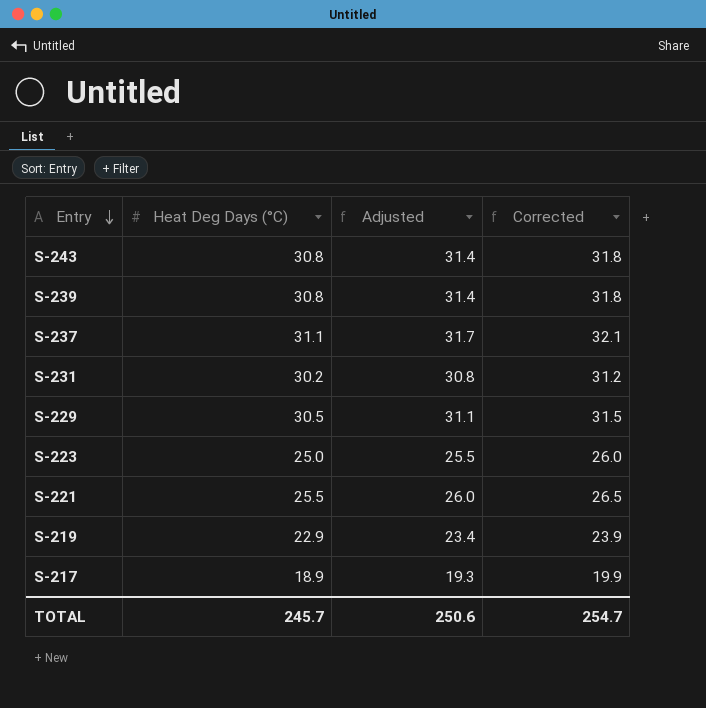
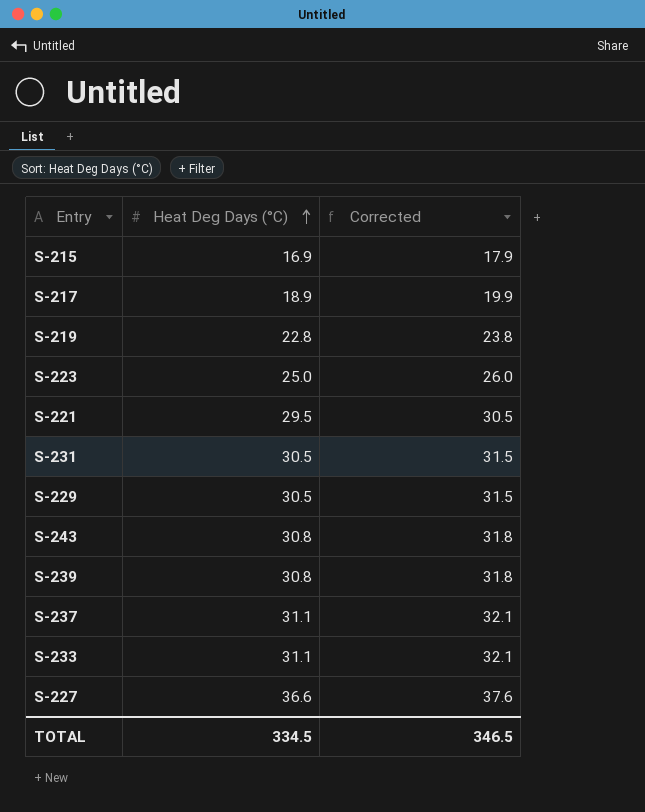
row order: Entry descending -> Heat Deg Days (°C) ascending
column Adjusted | formula: [Heat Deg Days (°C)] * 1.02 -> none
row S-215: none -> 16.9 | 17.9
S-219 | Heat Deg Days (°C): 22.9 -> 22.8
S-219 | Corrected: 23.9 -> 23.8
S-221 | Heat Deg Days (°C): 25.5 -> 29.5
S-221 | Corrected: 26.5 -> 30.5
S-231 | Heat Deg Days (°C): 30.2 -> 30.5
S-231 | Corrected: 31.2 -> 31.5
row S-233: none -> 31.1 | 32.1
row S-227: none -> 36.6 | 37.6
TOTAL | Heat Deg Days (°C): 245.7 -> 334.5
TOTAL | Corrected: 254.7 -> 346.5

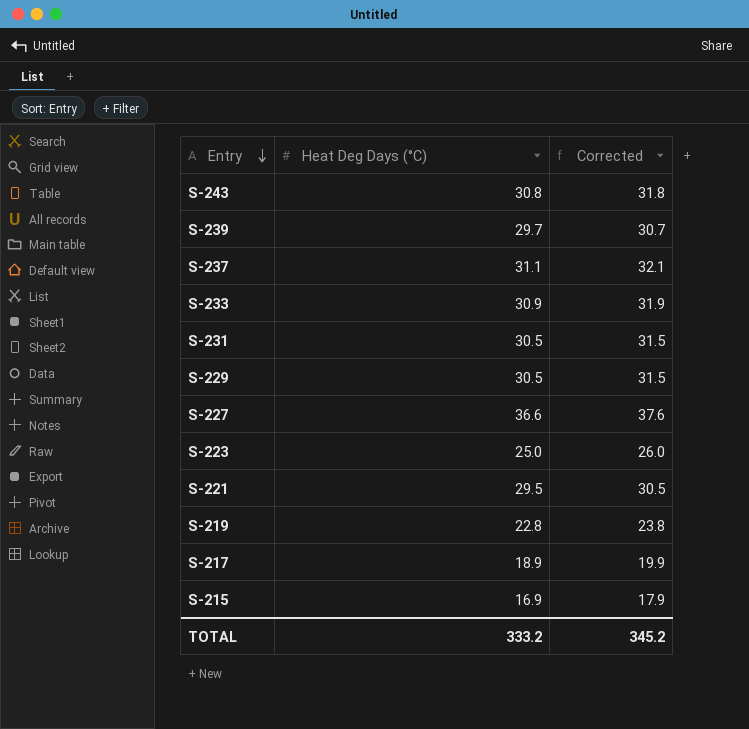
row order: Heat Deg Days (°C) ascending -> Entry descending
S-239 | Heat Deg Days (°C): 30.8 -> 29.7
S-239 | Corrected: 31.8 -> 30.7
S-233 | Heat Deg Days (°C): 31.1 -> 30.9
S-233 | Corrected: 32.1 -> 31.9
TOTAL | Heat Deg Days (°C): 334.5 -> 333.2
TOTAL | Corrected: 346.5 -> 345.2

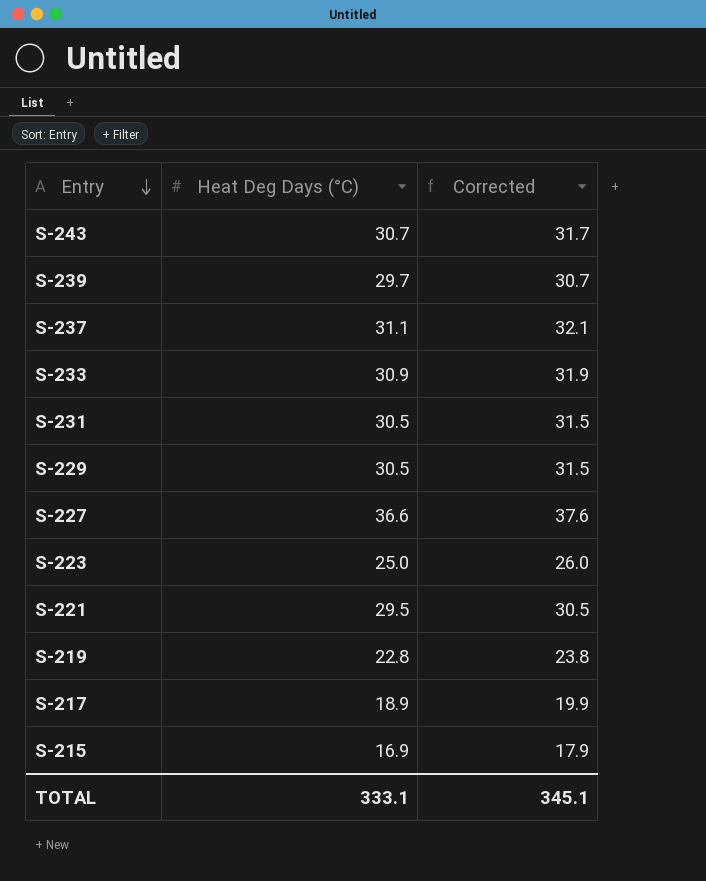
S-243 | Heat Deg Days (°C): 30.8 -> 30.7
S-243 | Corrected: 31.8 -> 31.7
TOTAL | Heat Deg Days (°C): 333.2 -> 333.1
TOTAL | Corrected: 345.2 -> 345.1

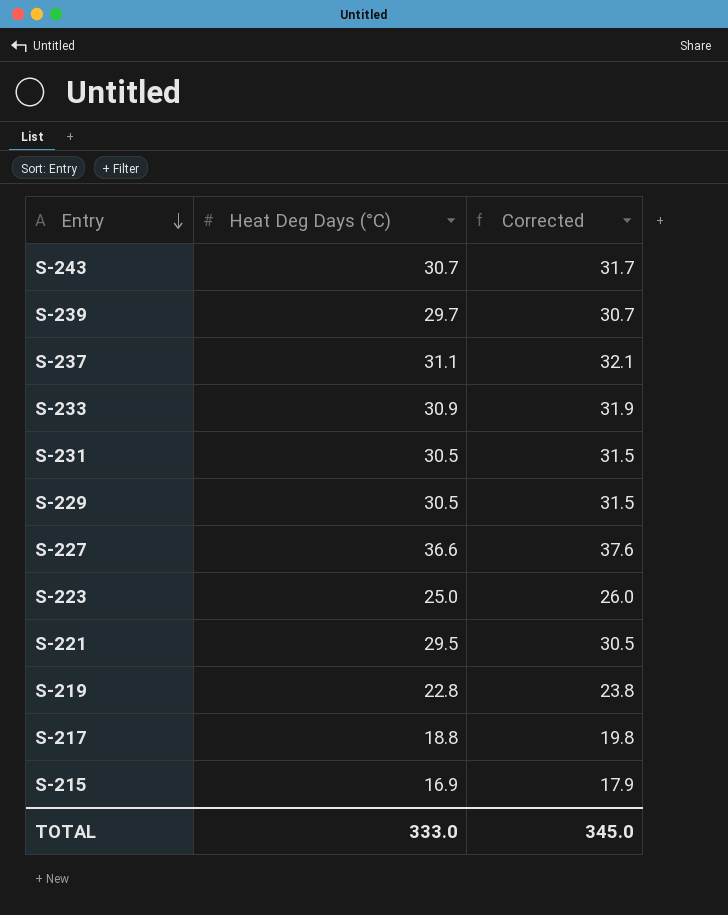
S-217 | Heat Deg Days (°C): 18.9 -> 18.8
S-217 | Corrected: 19.9 -> 19.8
TOTAL | Heat Deg Days (°C): 333.1 -> 333.0
TOTAL | Corrected: 345.1 -> 345.0

